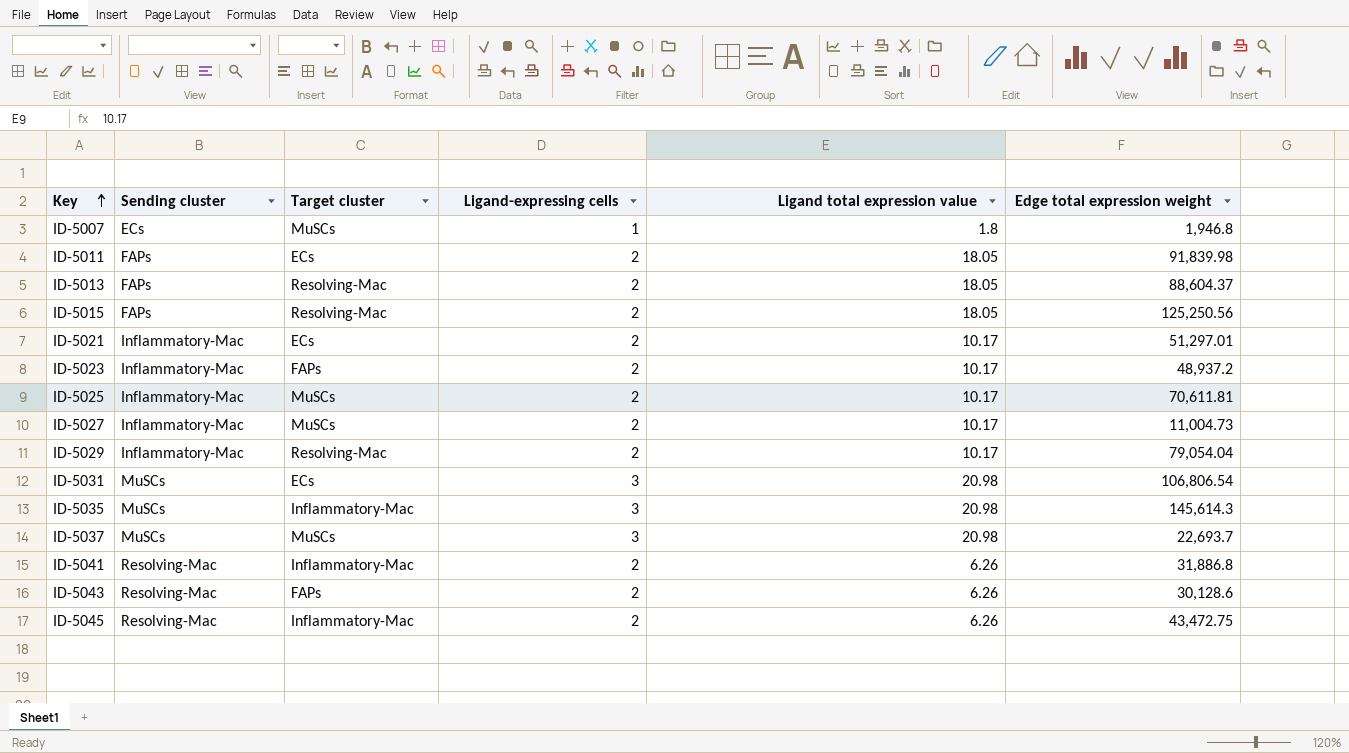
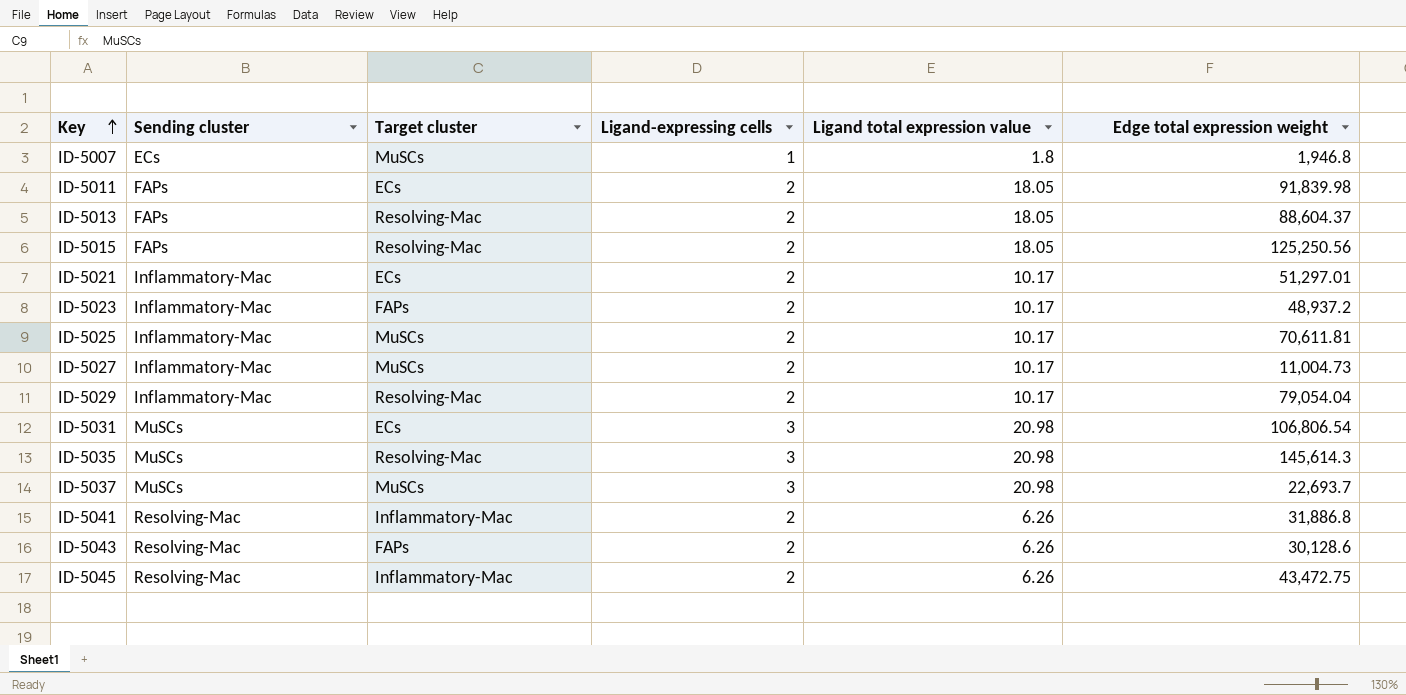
ID-5035 | Target cluster: Inflammatory-Mac -> Resolving-Mac

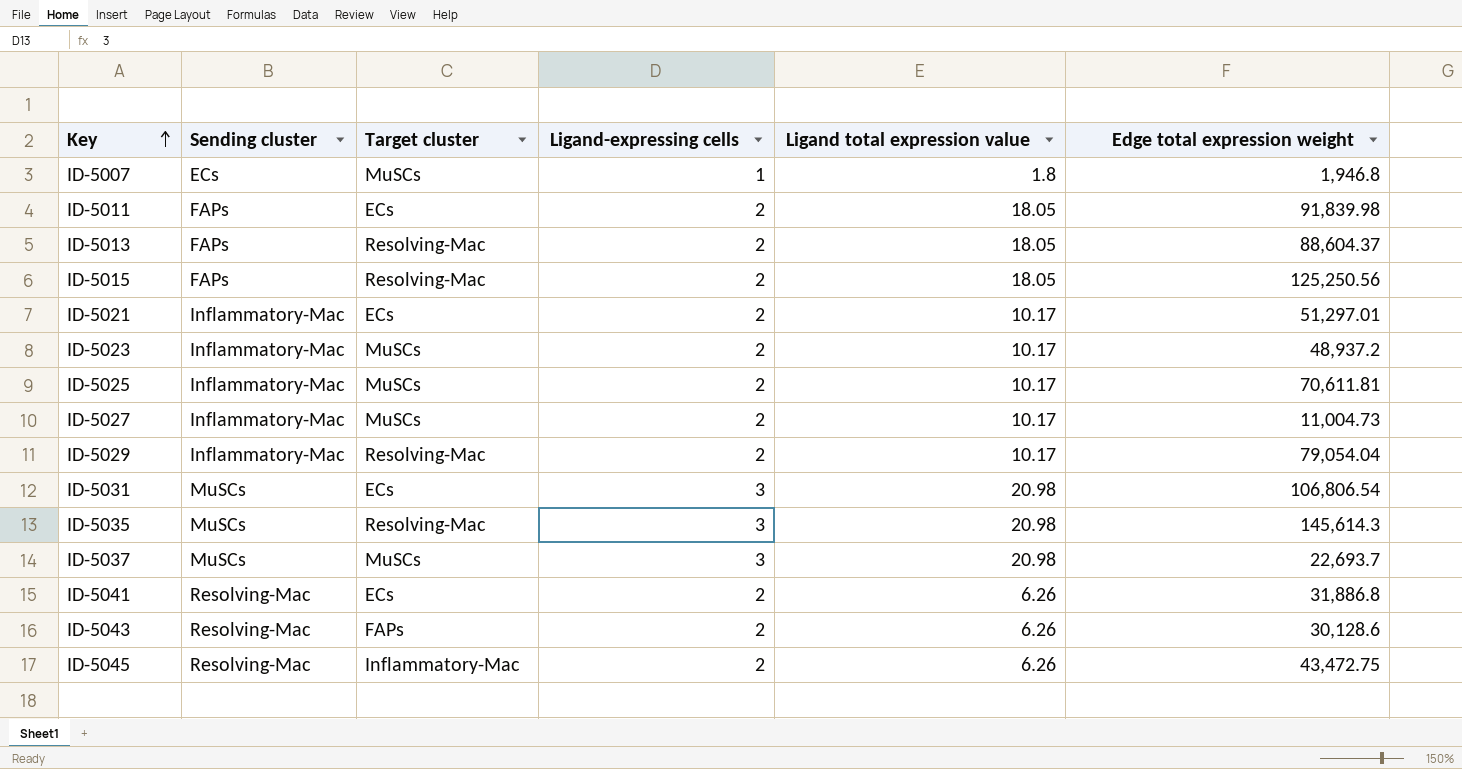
ID-5023 | Target cluster: FAPs -> MuSCs
ID-5041 | Target cluster: Inflammatory-Mac -> ECs

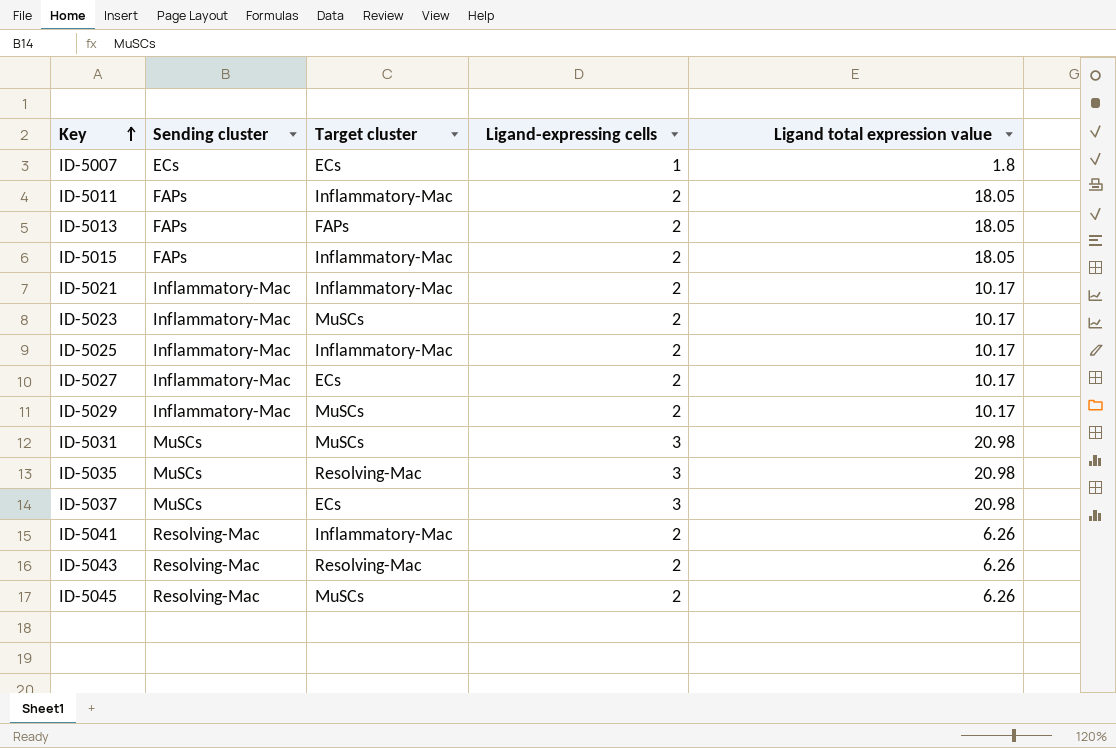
column Edge total expression weight | position: 6 -> none
ID-5007 | Target cluster: MuSCs -> ECs
ID-5011 | Target cluster: ECs -> Inflammatory-Mac
ID-5013 | Target cluster: Resolving-Mac -> FAPs
ID-5015 | Target cluster: Resolving-Mac -> Inflammatory-Mac
ID-5021 | Target cluster: ECs -> Inflammatory-Mac
ID-5025 | Target cluster: MuSCs -> Inflammatory-Mac
ID-5027 | Target cluster: MuSCs -> ECs
ID-5029 | Target cluster: Resolving-Mac -> MuSCs
ID-5031 | Target cluster: ECs -> MuSCs
ID-5037 | Target cluster: MuSCs -> ECs
ID-5041 | Target cluster: ECs -> Inflammatory-Mac
ID-5043 | Target cluster: FAPs -> Resolving-Mac
ID-5045 | Target cluster: Inflammatory-Mac -> MuSCs

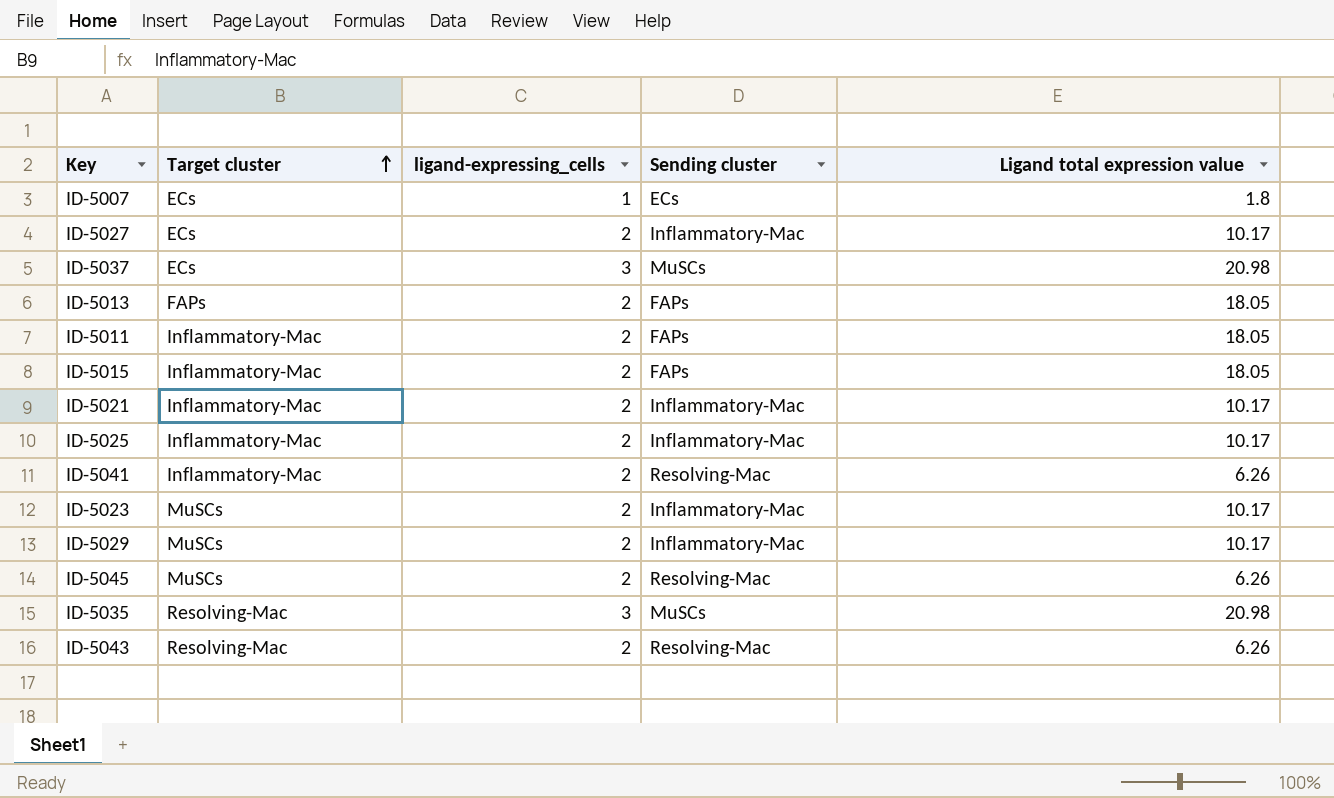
row order: Key ascending -> Target cluster ascending
column name: Ligand-expressing cells -> ligand-expressing_cells
column Sending cluster | position: 2 -> 4
row ID-5031: MuSCs | MuSCs | 3 | 20.98 -> none

